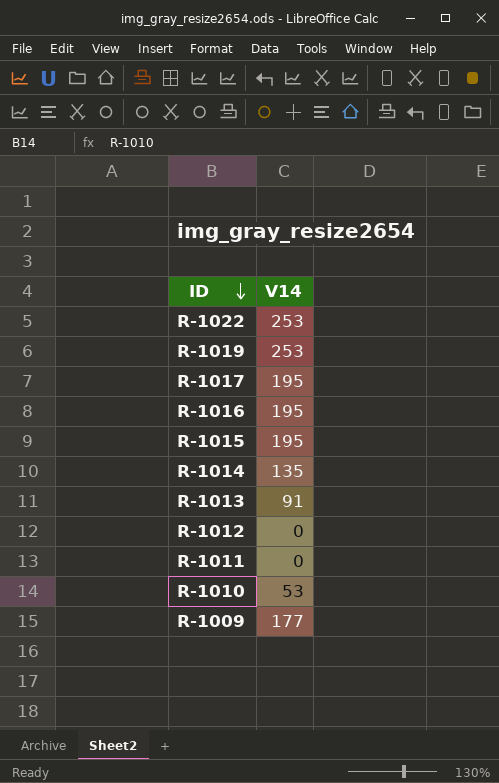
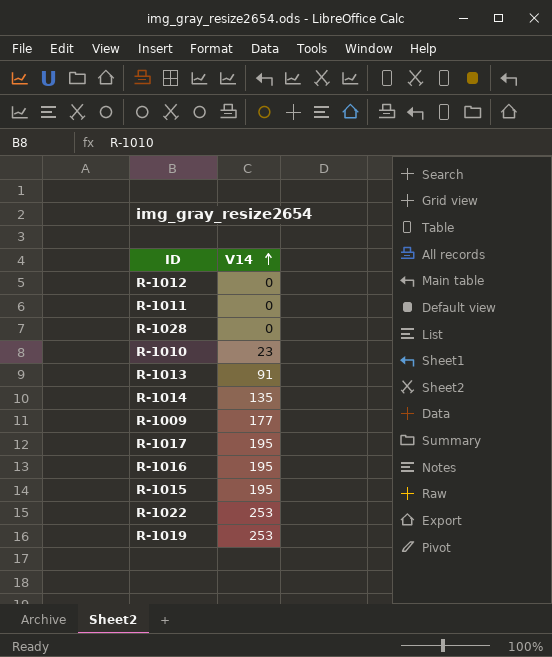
row order: ID descending -> V14 ascending
row R-1028: none -> 0
R-1010 | V14: 53 -> 23

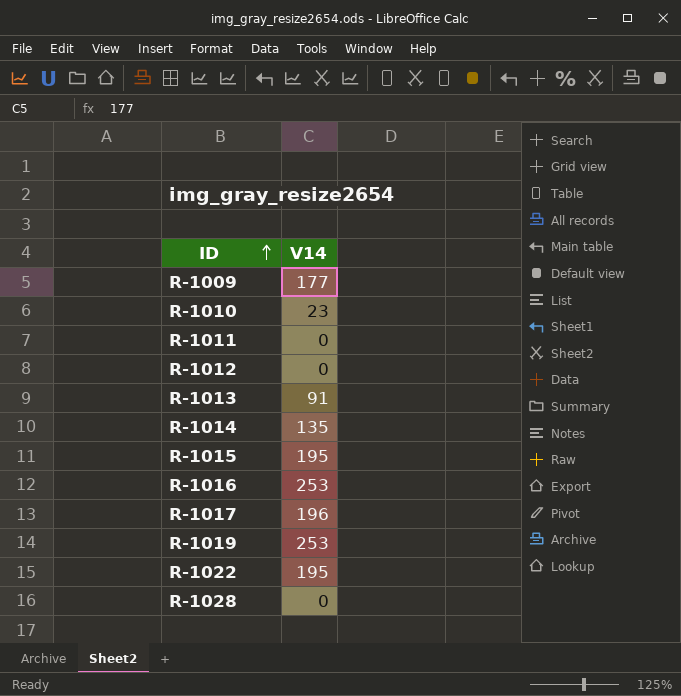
row order: V14 ascending -> ID ascending
R-1016 | V14: 195 -> 253
R-1017 | V14: 195 -> 196
R-1022 | V14: 253 -> 195

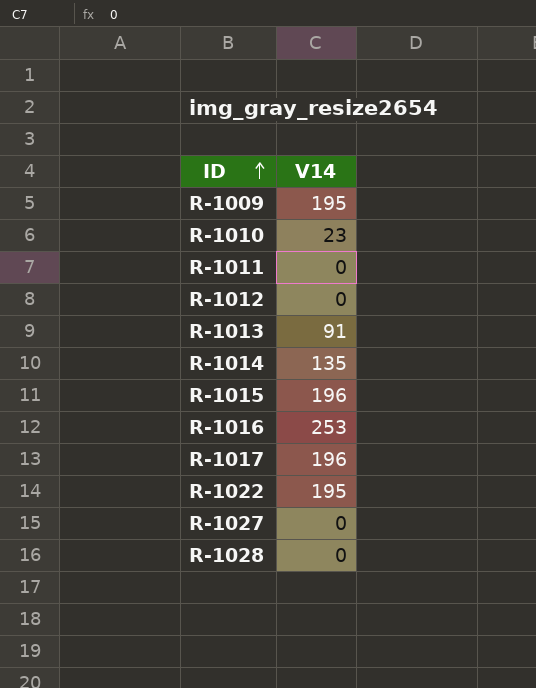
row R-1019: 253 -> none
R-1009 | V14: 177 -> 195
R-1015 | V14: 195 -> 196
row R-1027: none -> 0

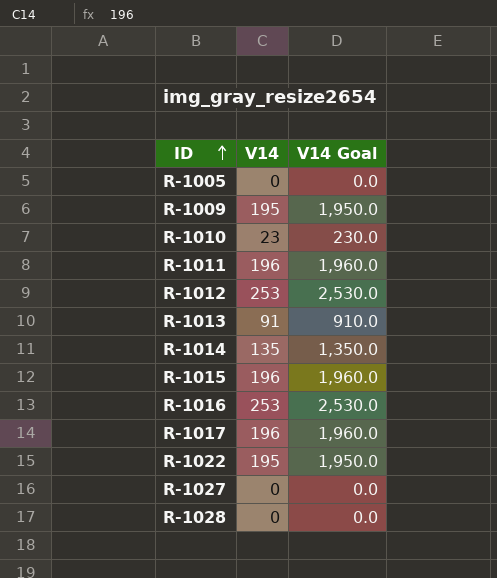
column V14 Goal | formula: none -> [V14] * 10
row R-1005: none -> 0 | 0.0
R-1011 | V14: 0 -> 196
R-1012 | V14: 0 -> 253

